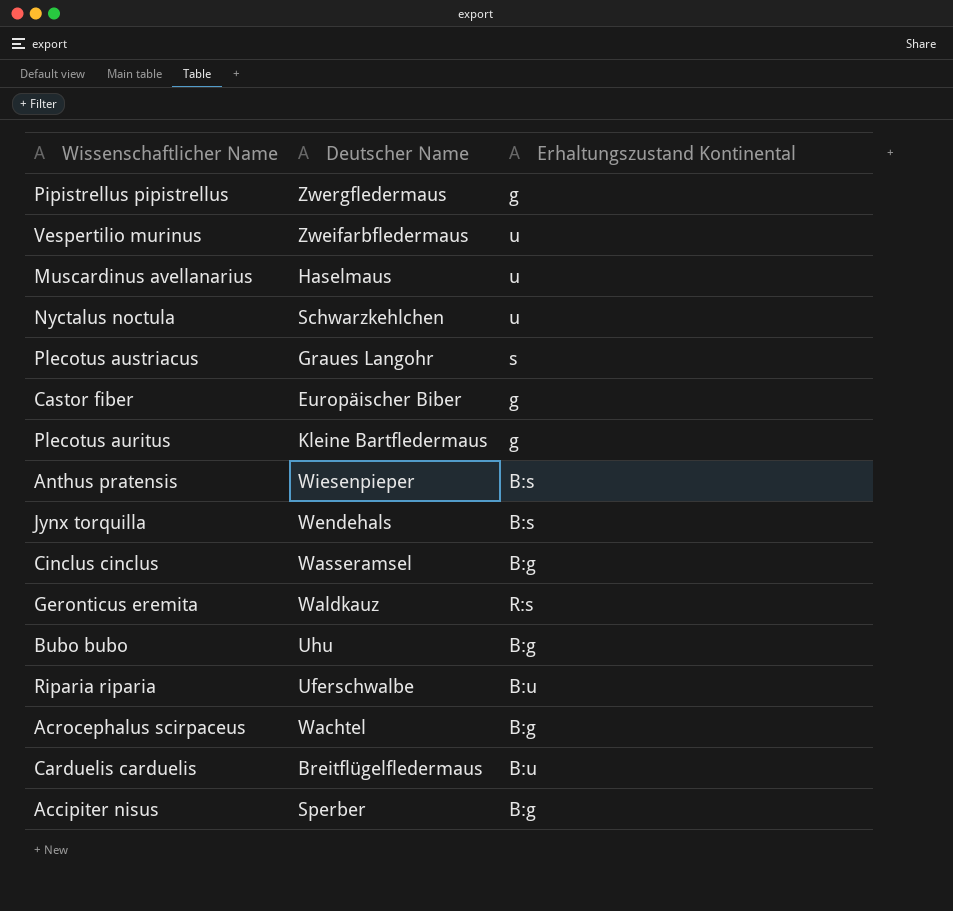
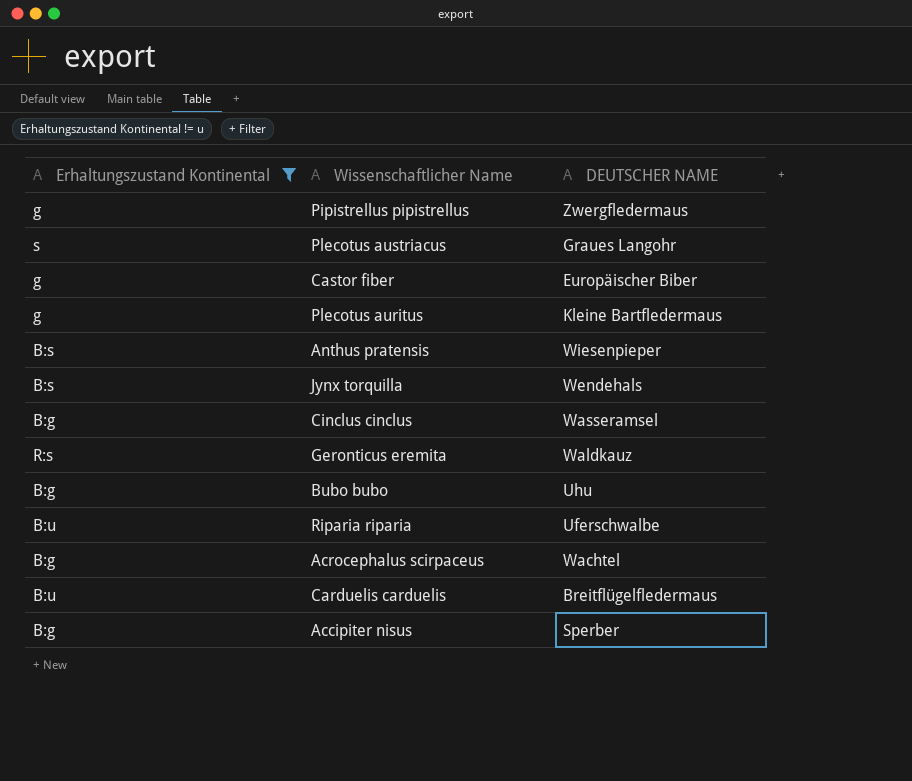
filter: none -> Erhaltungszustand Kontinental != u
column Erhaltungszustand Kontinental | position: 3 -> 1
column name: Deutscher Name -> DEUTSCHER NAME

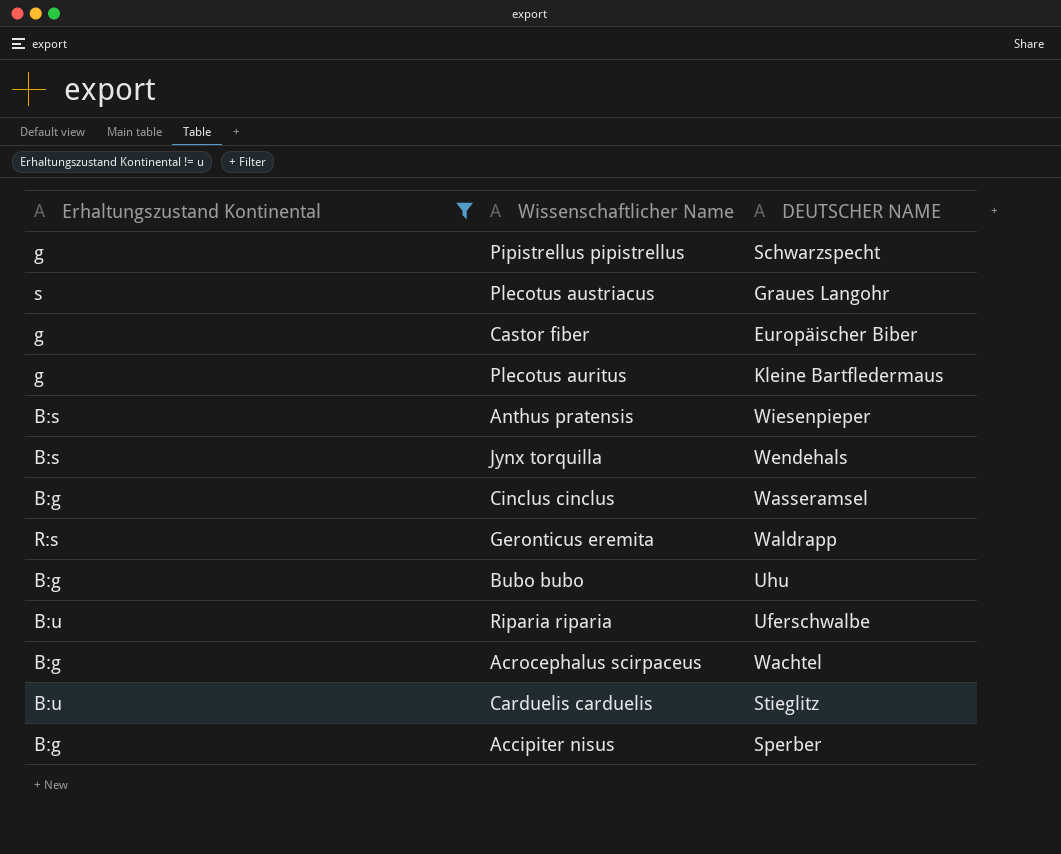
Pipistrellus pipistrellus | DEUTSCHER NAME: Zwergfledermaus -> Schwarzspecht
Geronticus eremita | DEUTSCHER NAME: Waldkauz -> Waldrapp
Carduelis carduelis | DEUTSCHER NAME: Breitflügelfledermaus -> Stieglitz

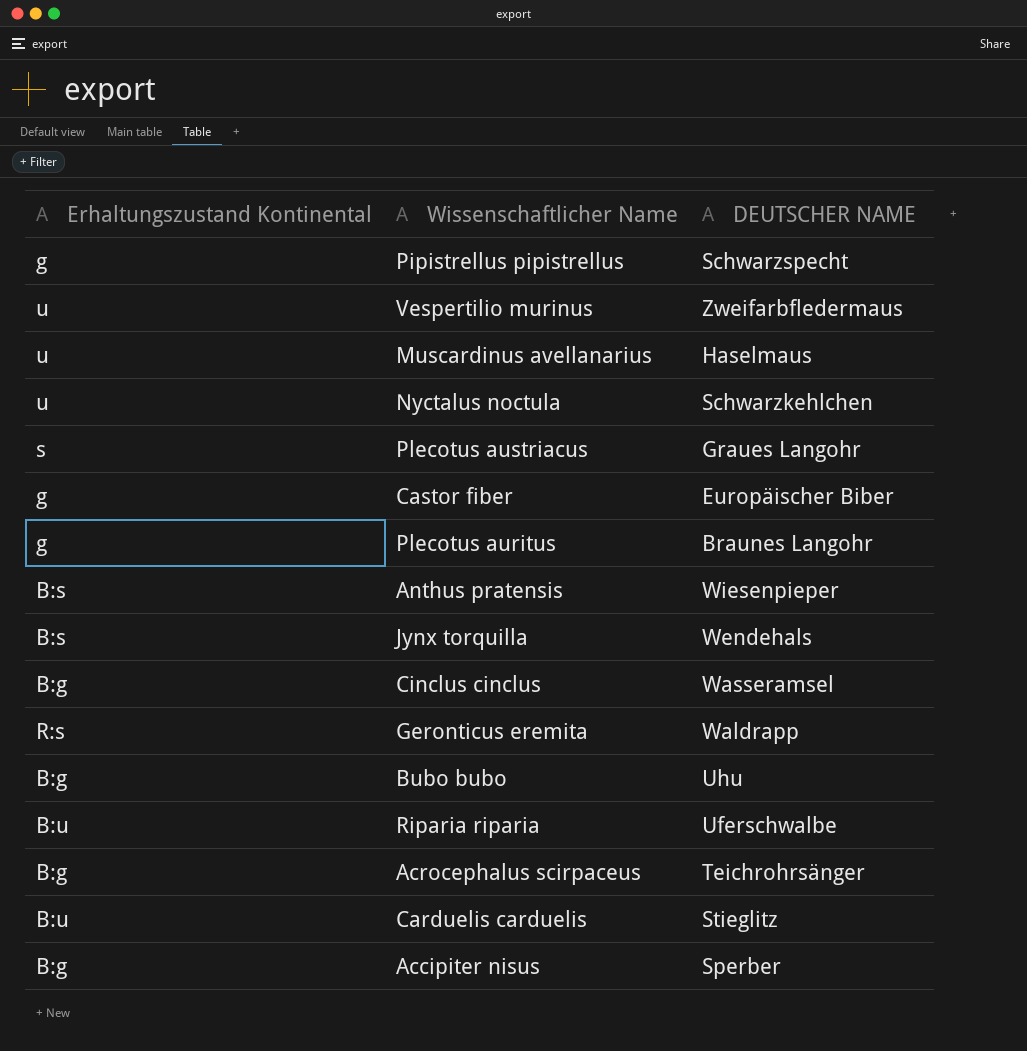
filter: Erhaltungszustand Kontinental != u -> none
Plecotus auritus | DEUTSCHER NAME: Kleine Bartfledermaus -> Braunes Langohr
Acrocephalus scirpaceus | DEUTSCHER NAME: Wachtel -> Teichrohrsänger

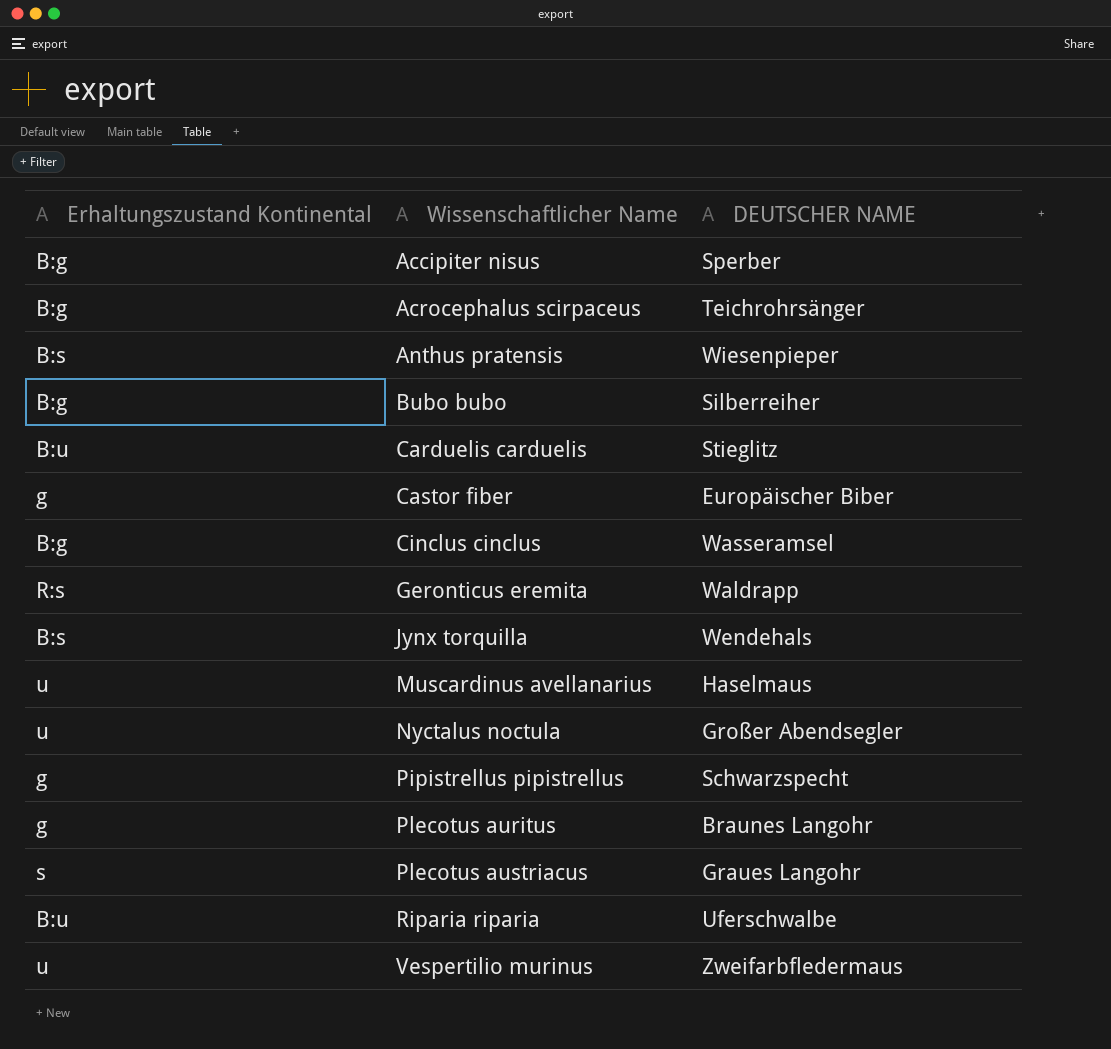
row order: none -> Wissenschaftlicher Name ascending
Bubo bubo | DEUTSCHER NAME: Uhu -> Silberreiher
Nyctalus noctula | DEUTSCHER NAME: Schwarzkehlchen -> Großer Abendsegler

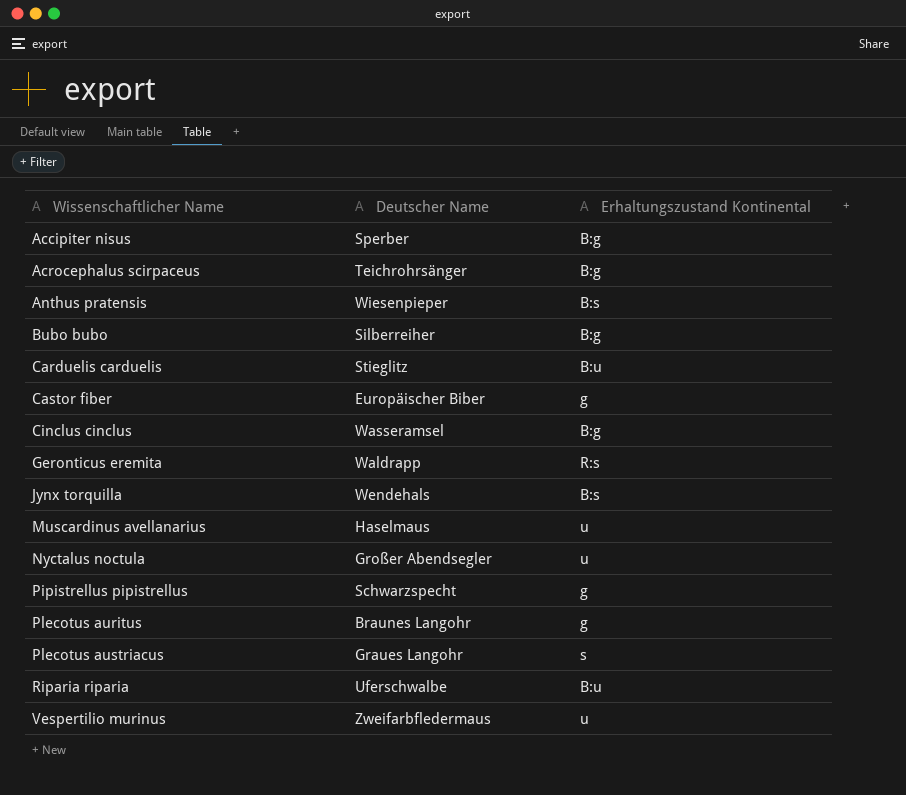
column name: DEUTSCHER NAME -> Deutscher Name
column Erhaltungszustand Kontinental | position: 1 -> 3

